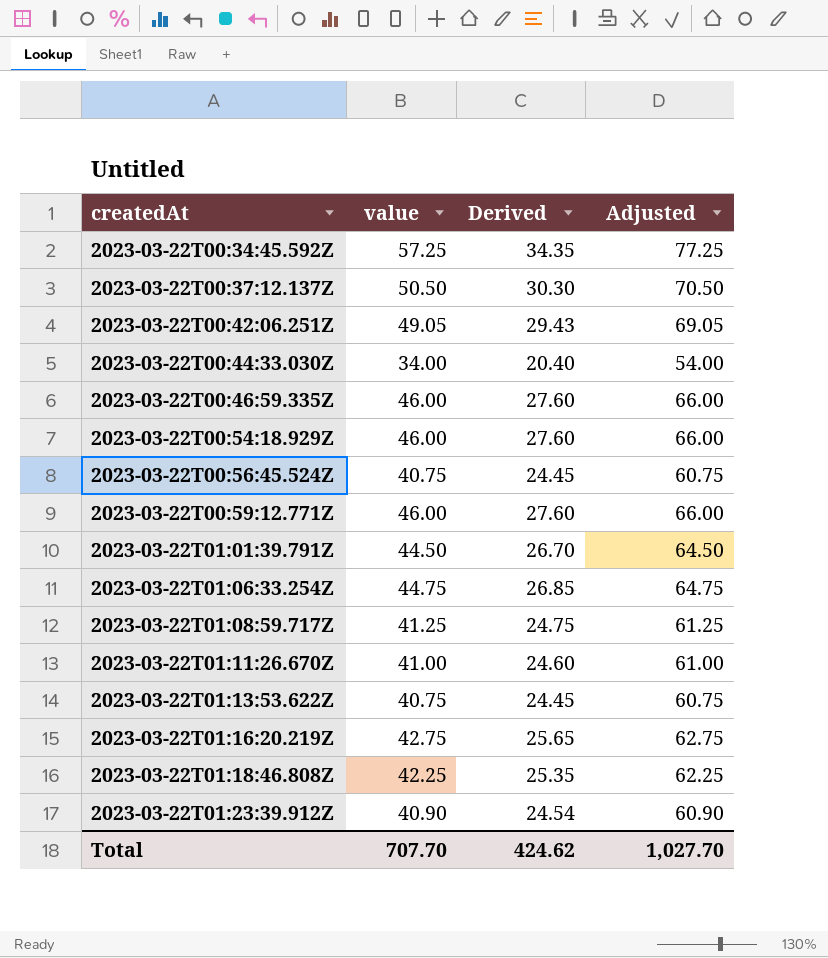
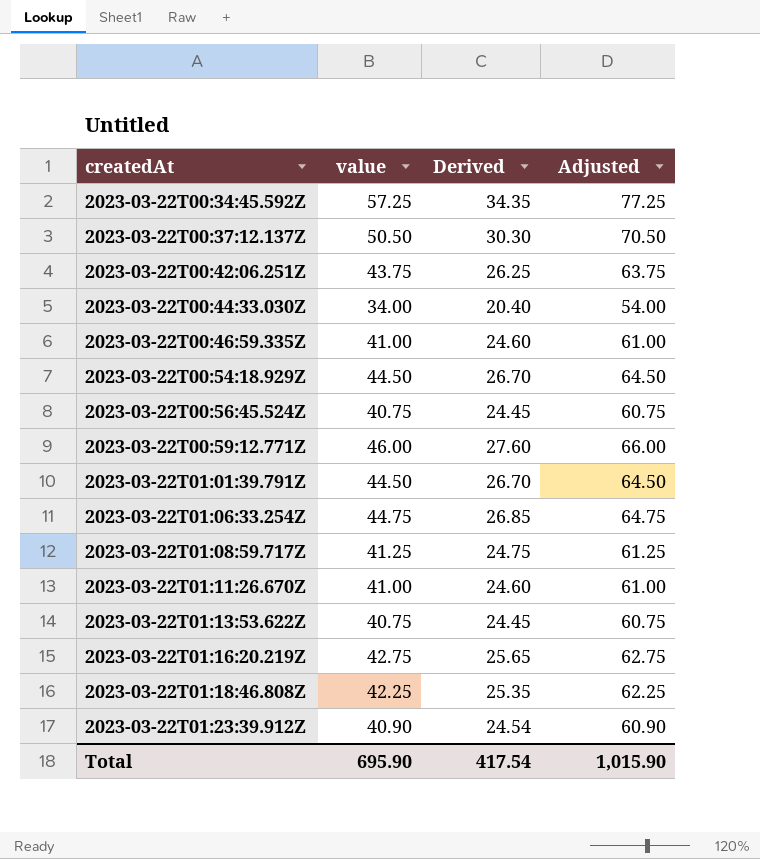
2023-03-22T00:42:06.251Z | value: 49.05 -> 43.75
2023-03-22T00:42:06.251Z | Derived: 29.43 -> 26.25
2023-03-22T00:42:06.251Z | Adjusted: 69.05 -> 63.75
2023-03-22T00:46:59.335Z | value: 46.00 -> 41.00
2023-03-22T00:46:59.335Z | Derived: 27.60 -> 24.60
2023-03-22T00:46:59.335Z | Adjusted: 66.00 -> 61.00
2023-03-22T00:54:18.929Z | value: 46.00 -> 44.50
2023-03-22T00:54:18.929Z | Derived: 27.60 -> 26.70
2023-03-22T00:54:18.929Z | Adjusted: 66.00 -> 64.50
Total | value: 707.70 -> 695.90
Total | Derived: 424.62 -> 417.54
Total | Adjusted: 1,027.70 -> 1,015.90

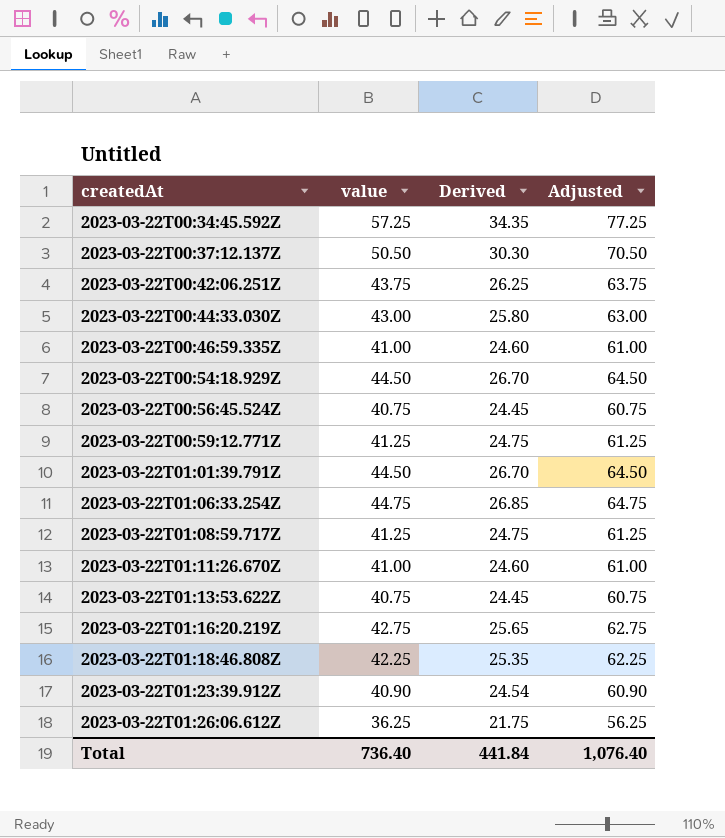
2023-03-22T00:44:33.030Z | value: 34.00 -> 43.00
2023-03-22T00:44:33.030Z | Derived: 20.40 -> 25.80
2023-03-22T00:44:33.030Z | Adjusted: 54.00 -> 63.00
2023-03-22T00:59:12.771Z | value: 46.00 -> 41.25
2023-03-22T00:59:12.771Z | Derived: 27.60 -> 24.75
2023-03-22T00:59:12.771Z | Adjusted: 66.00 -> 61.25
row 2023-03-22T01:26:06.612Z: none -> 36.25 | 21.75 | 56.25
Total | value: 695.90 -> 736.40
Total | Derived: 417.54 -> 441.84
Total | Adjusted: 1,015.90 -> 1,076.40

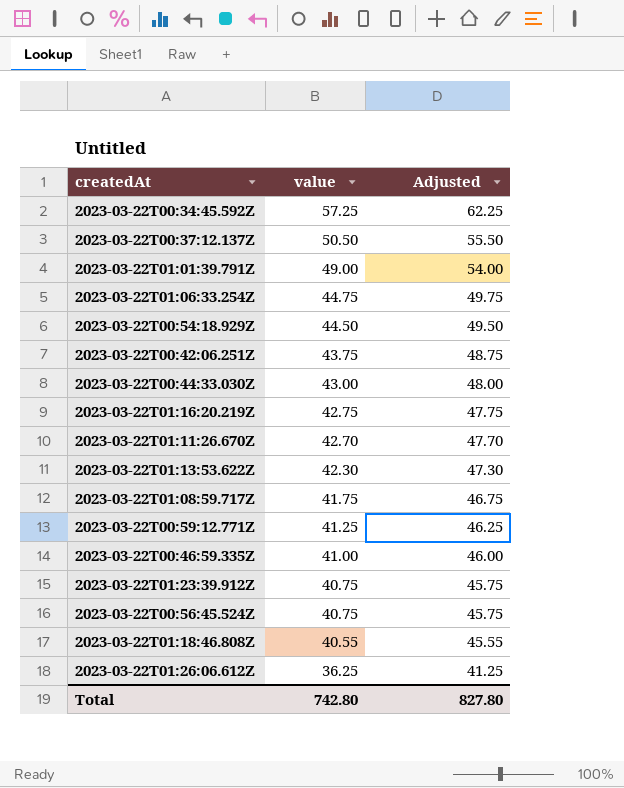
row order: createdAt ascending -> value descending
column Derived | formula: [value] * 0.6 -> none
column Adjusted | formula: [value] + 20 -> [value] + 5
2023-03-22T01:01:39.791Z | value: 44.50 -> 49.00
2023-03-22T01:11:26.670Z | value: 41.00 -> 42.70
2023-03-22T01:13:53.622Z | value: 40.75 -> 42.30
2023-03-22T01:08:59.717Z | value: 41.25 -> 41.75
2023-03-22T01:23:39.912Z | value: 40.90 -> 40.75
2023-03-22T01:18:46.808Z | value: 42.25 -> 40.55
Total | value: 736.40 -> 742.80
Total | Adjusted: 1,076.40 -> 827.80

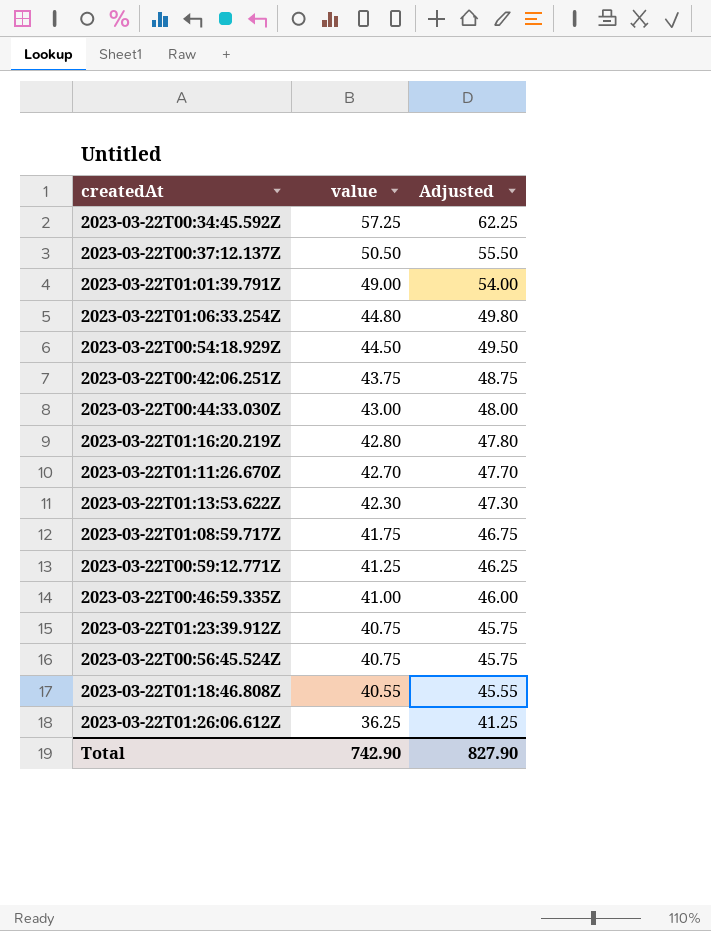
2023-03-22T01:06:33.254Z | value: 44.75 -> 44.80
2023-03-22T01:06:33.254Z | Adjusted: 49.75 -> 49.80
2023-03-22T01:16:20.219Z | value: 42.75 -> 42.80
2023-03-22T01:16:20.219Z | Adjusted: 47.75 -> 47.80
Total | value: 742.80 -> 742.90
Total | Adjusted: 827.80 -> 827.90

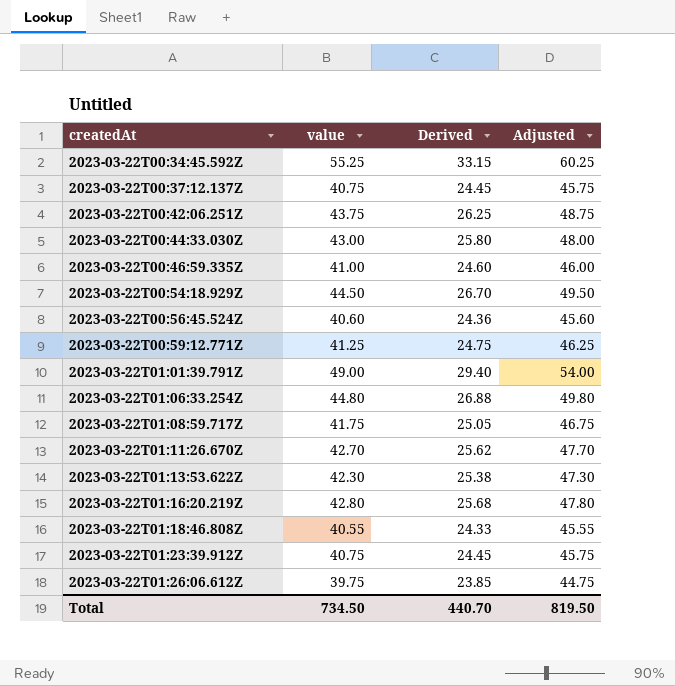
row order: value descending -> createdAt ascending
column Derived | formula: none -> [value] * 0.6
2023-03-22T00:34:45.592Z | value: 57.25 -> 55.25
2023-03-22T00:34:45.592Z | Adjusted: 62.25 -> 60.25
2023-03-22T00:37:12.137Z | value: 50.50 -> 40.75
2023-03-22T00:37:12.137Z | Adjusted: 55.50 -> 45.75
2023-03-22T00:56:45.524Z | value: 40.75 -> 40.60
2023-03-22T00:56:45.524Z | Adjusted: 45.75 -> 45.60
2023-03-22T01:26:06.612Z | value: 36.25 -> 39.75
2023-03-22T01:26:06.612Z | Adjusted: 41.25 -> 44.75
Total | value: 742.90 -> 734.50
Total | Adjusted: 827.90 -> 819.50

